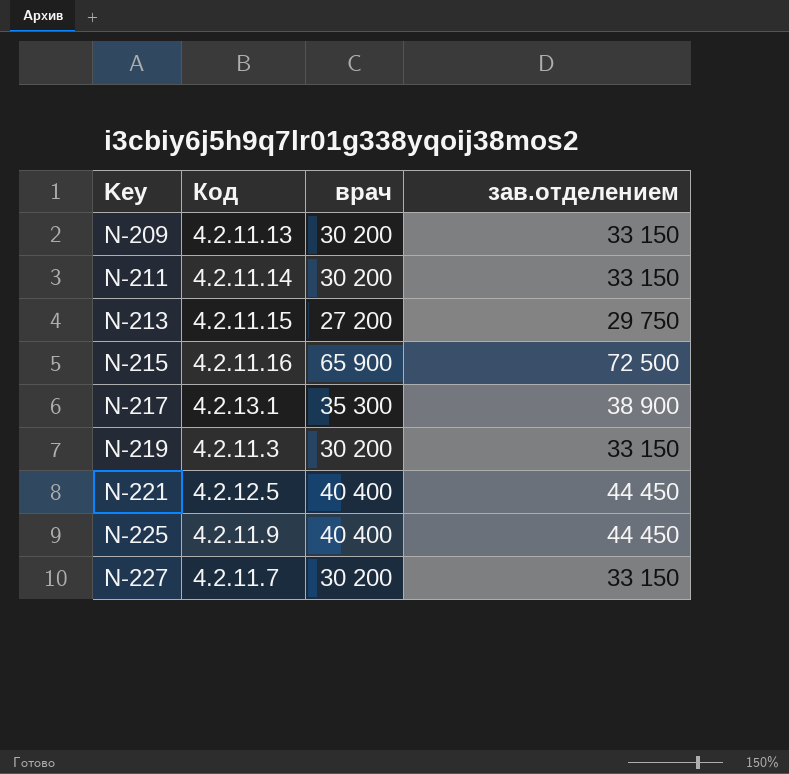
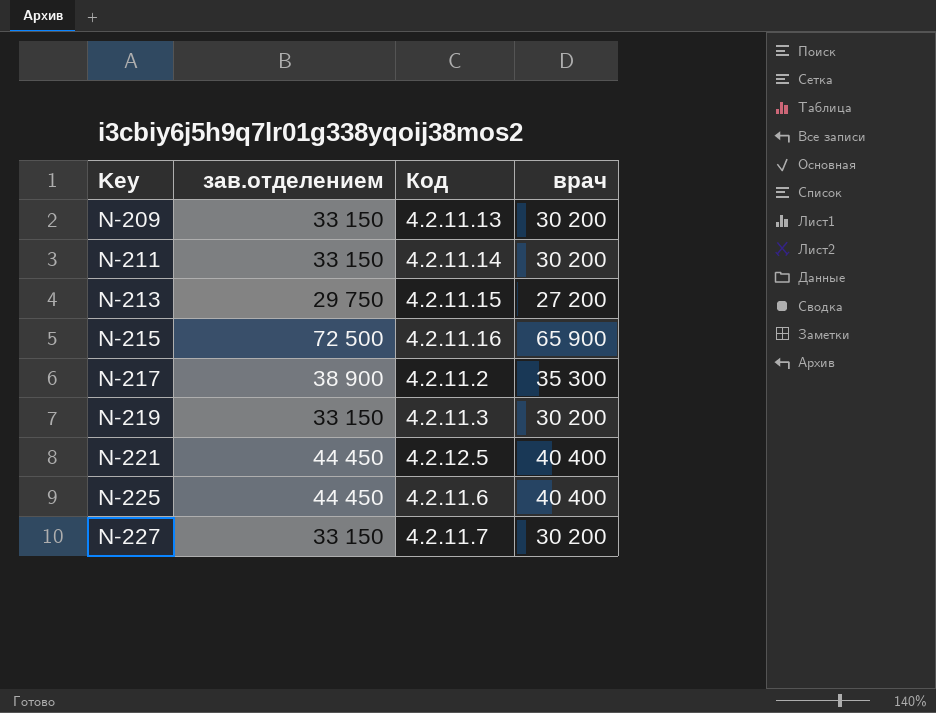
column зав.отделением | position: 4 -> 2
N-217 | Код: 4.2.13.1 -> 4.2.11.2
N-225 | Код: 4.2.11.9 -> 4.2.11.6

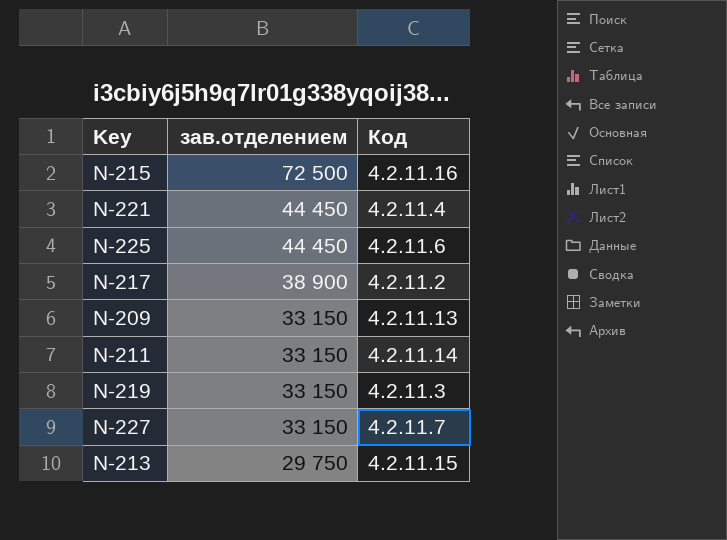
row order: Key ascending -> зав.отделением descending
column врач | position: 4 -> none
N-221 | Код: 4.2.12.5 -> 4.2.11.4

